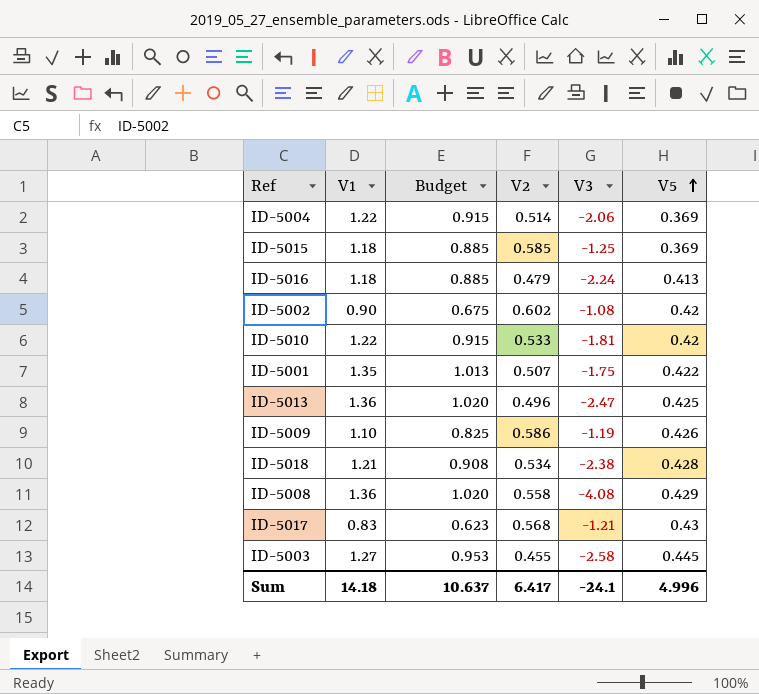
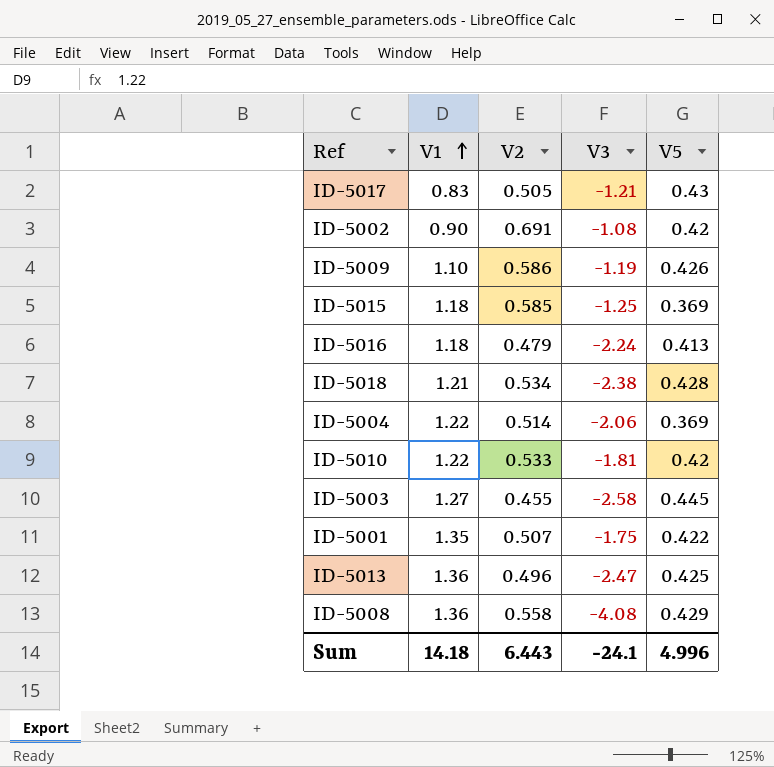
row order: V5 ascending -> V1 ascending
column Budget | formula: [V1] * 0.75 -> none
ID-5017 | V2: 0.568 -> 0.505
ID-5002 | V2: 0.602 -> 0.691
Sum | V2: 6.417 -> 6.443

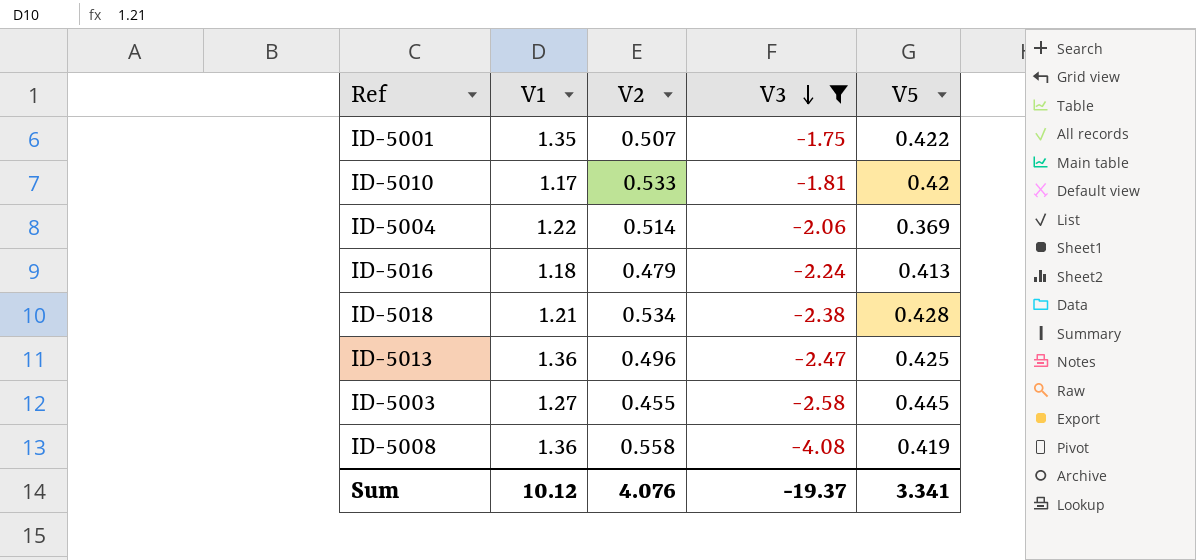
filter: none -> V3 <= -1.75
row order: V1 ascending -> V3 descending
ID-5010 | V1: 1.22 -> 1.17
ID-5008 | V5: 0.429 -> 0.419
Sum | V1: 14.18 -> 10.12
Sum | V2: 6.443 -> 4.076
Sum | V3: -24.1 -> -19.37
Sum | V5: 4.996 -> 3.341

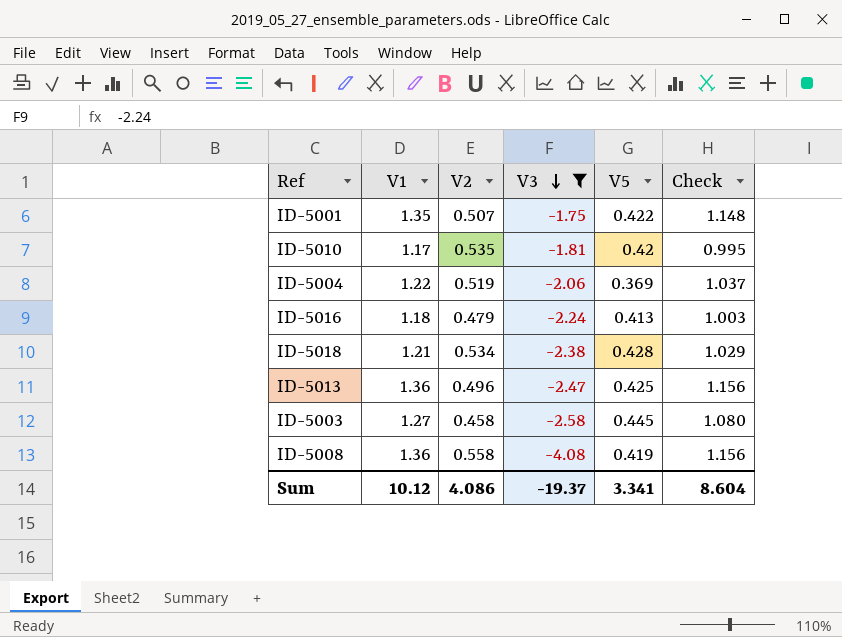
column Check | formula: none -> [V1] * 0.85
ID-5010 | V2: 0.533 -> 0.535
ID-5004 | V2: 0.514 -> 0.519
ID-5003 | V2: 0.455 -> 0.458
Sum | V2: 4.076 -> 4.086

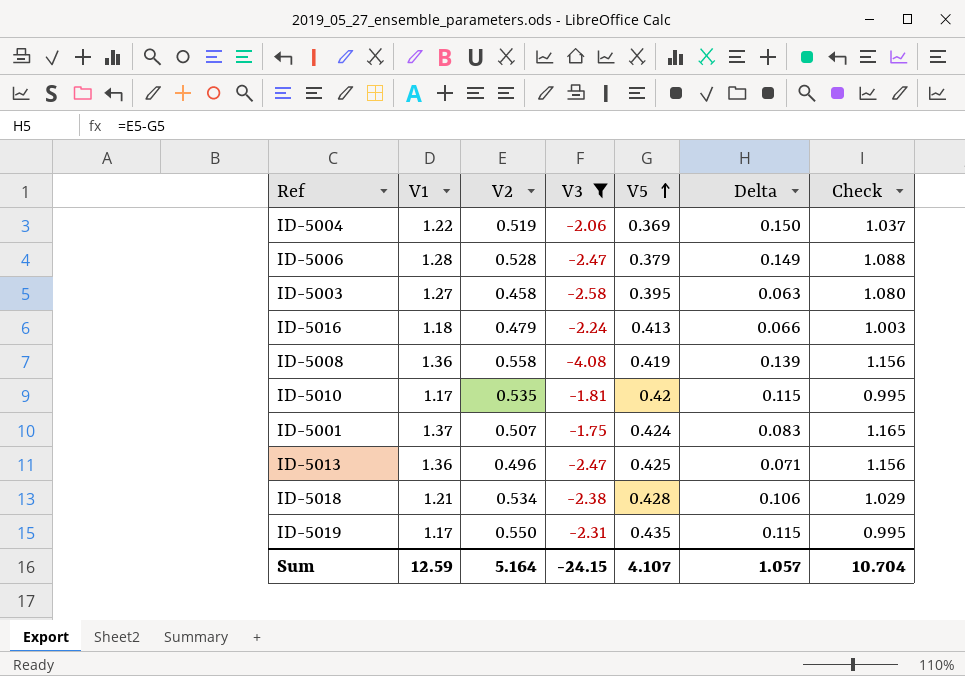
row order: V3 descending -> V5 ascending
column Delta | formula: none -> [V2] - [V5]
row ID-5006: none -> 1.28 | 0.528 | -2.47 | 0.379 | 0.149 | 1.088
ID-5003 | V5: 0.445 -> 0.395
ID-5001 | V1: 1.35 -> 1.37
ID-5001 | V5: 0.422 -> 0.424
ID-5001 | Check: 1.148 -> 1.165
row ID-5019: none -> 1.17 | 0.550 | -2.31 | 0.435 | 0.115 | 0.995
Sum | V1: 10.12 -> 12.59
Sum | V2: 4.086 -> 5.164
Sum | V3: -19.37 -> -24.15
Sum | V5: 3.341 -> 4.107
Sum | Check: 8.604 -> 10.704

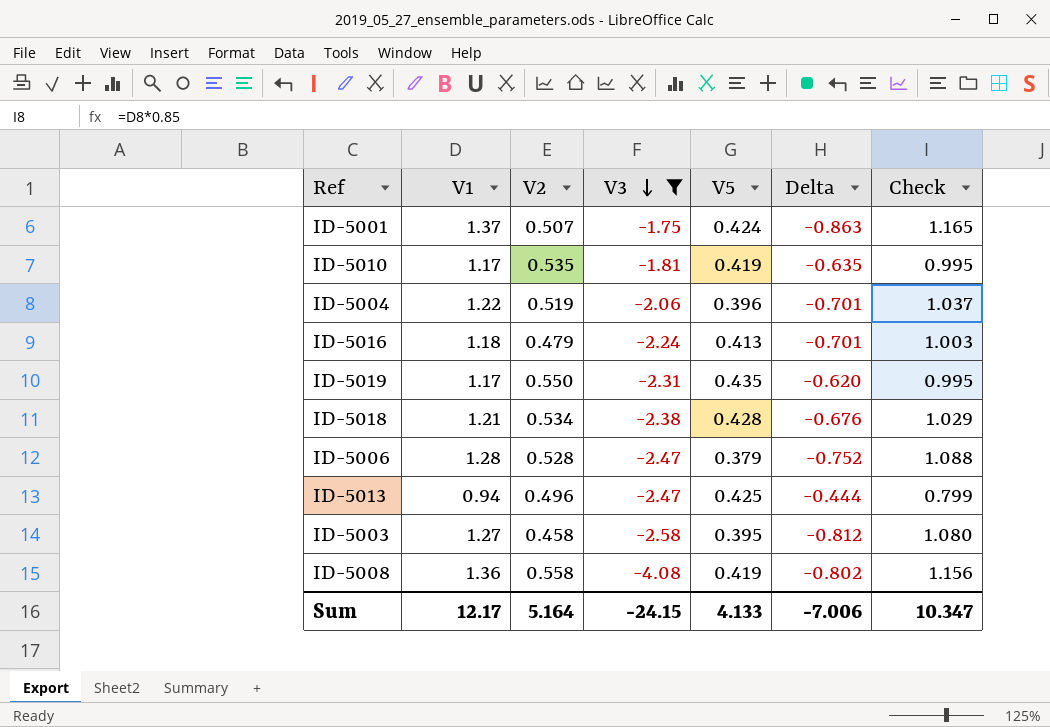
row order: V5 ascending -> V3 descending
column Delta | formula: [V2] - [V5] -> [V2] - [V1]
ID-5010 | V5: 0.42 -> 0.419
ID-5004 | V5: 0.369 -> 0.396
ID-5013 | V1: 1.36 -> 0.94
ID-5013 | Check: 1.156 -> 0.799
Sum | V1: 12.59 -> 12.17
Sum | V5: 4.107 -> 4.133
Sum | Delta: 1.057 -> -7.006
Sum | Check: 10.704 -> 10.347

